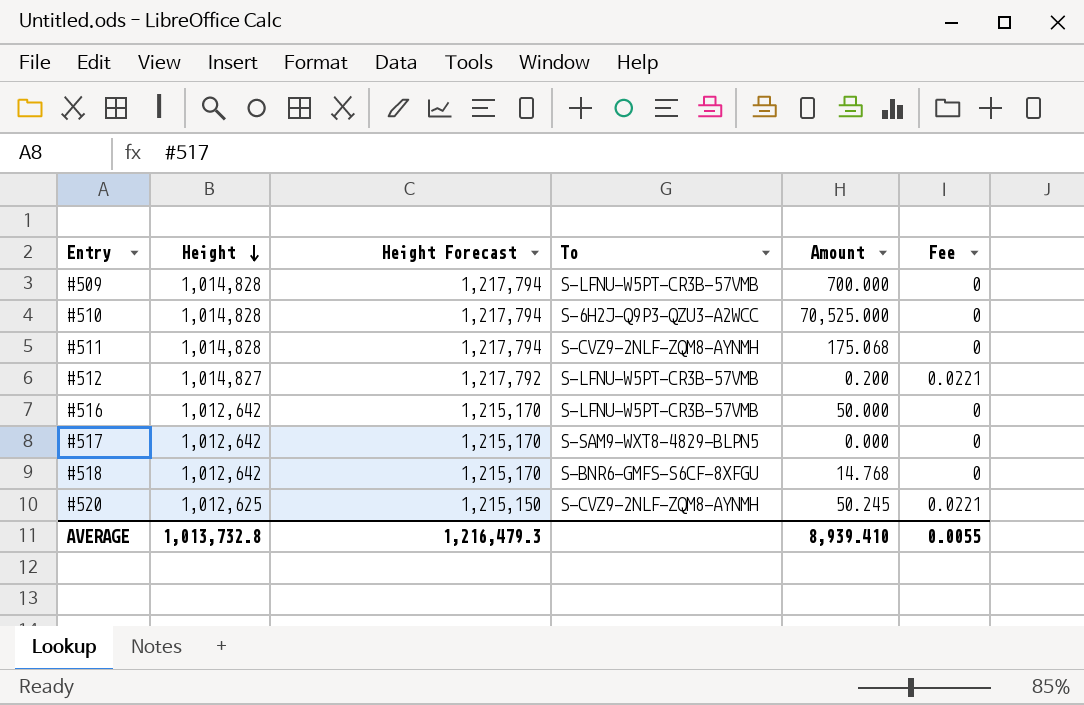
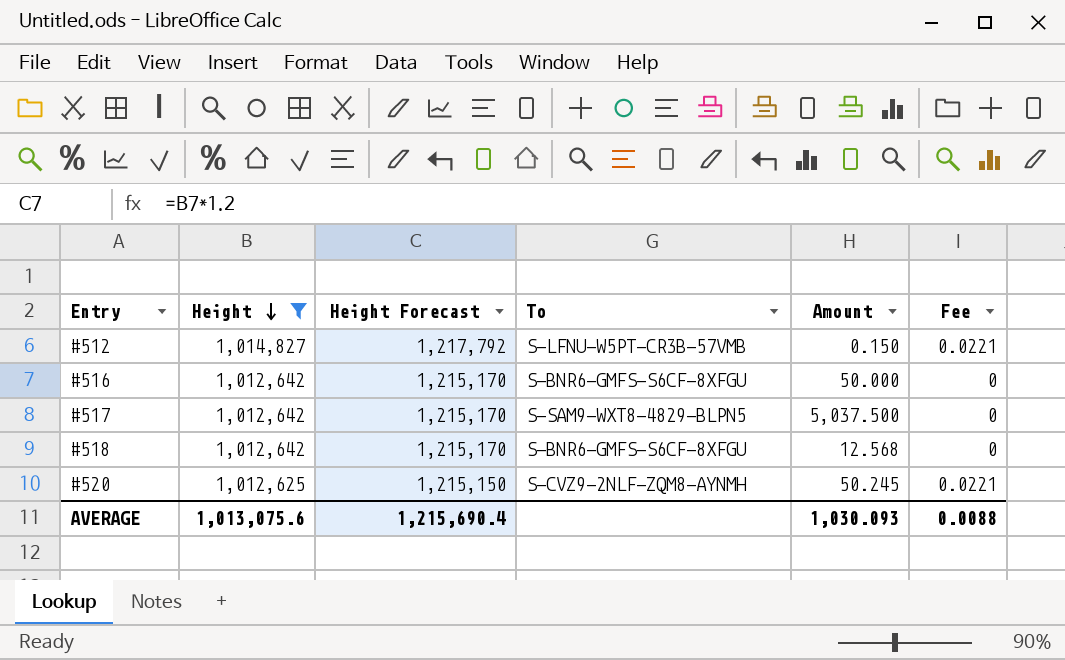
filter: none -> Height != 1,014,828
#512 | Amount: 0.200 -> 0.150
#516 | To: S-LFNU-W5PT-CR3B-57VMB -> S-BNR6-GMFS-S6CF-8XFGU
#517 | Amount: 0.000 -> 5,037.500
#518 | Amount: 14.768 -> 12.568
AVERAGE | Height: 1,013,732.8 -> 1,013,075.6
AVERAGE | Height Forecast: 1,216,479.3 -> 1,215,690.4
AVERAGE | Amount: 8,939.410 -> 1,030.093
AVERAGE | Fee: 0.0055 -> 0.0088

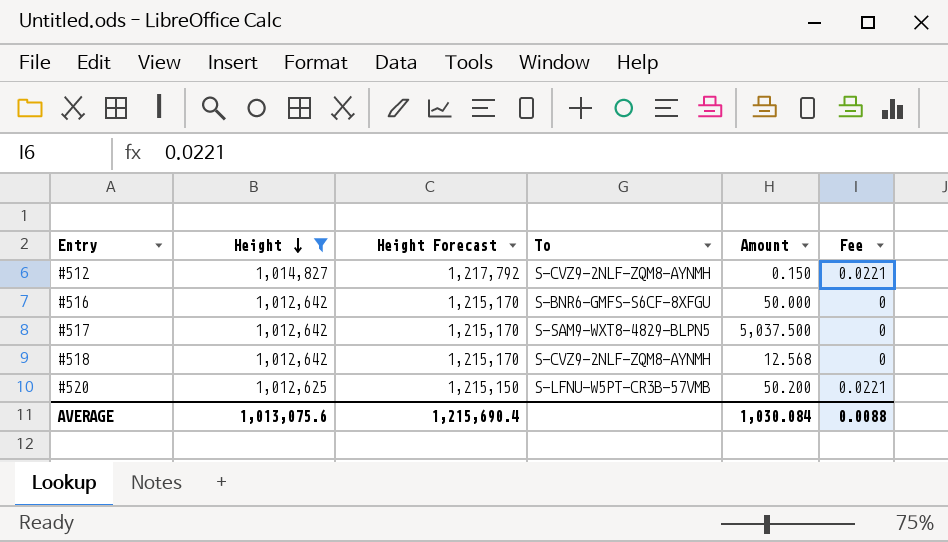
#512 | To: S-LFNU-W5PT-CR3B-57VMB -> S-CVZ9-2NLF-ZQM8-AYNMH
#518 | To: S-BNR6-GMFS-S6CF-8XFGU -> S-CVZ9-2NLF-ZQM8-AYNMH
#520 | To: S-CVZ9-2NLF-ZQM8-AYNMH -> S-LFNU-W5PT-CR3B-57VMB
#520 | Amount: 50.245 -> 50.200
AVERAGE | Amount: 1,030.093 -> 1,030.084

